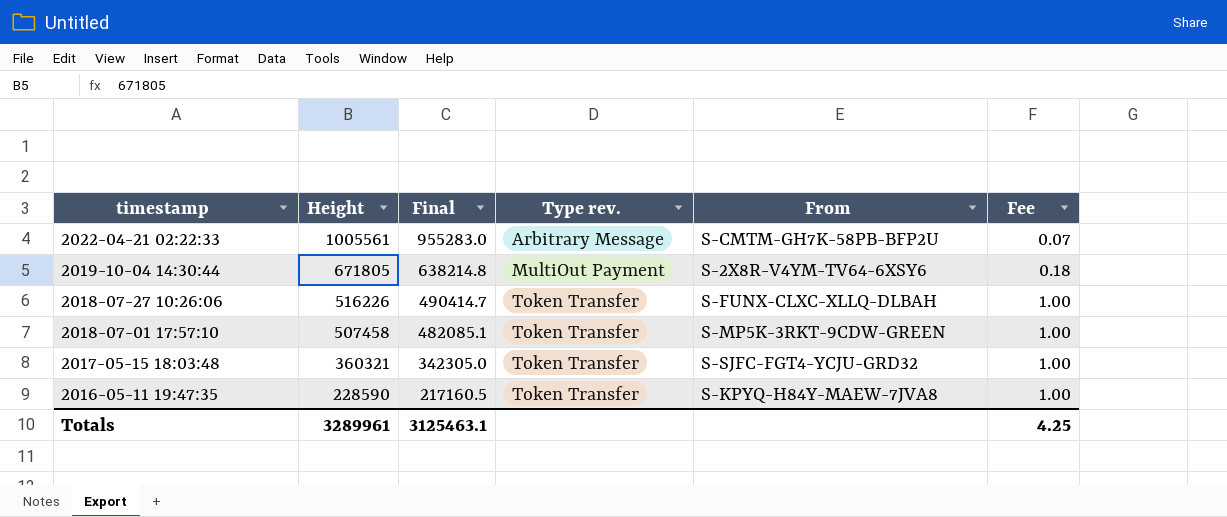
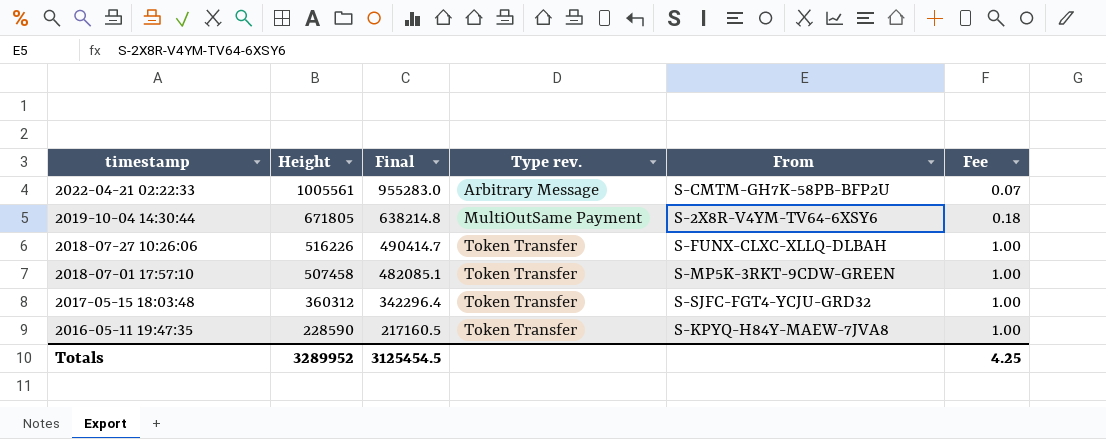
2019-10-04 14:30:44 | Type rev.: MultiOut Payment -> MultiOutSame Payment
2017-05-15 18:03:48 | Height: 360321 -> 360312
2017-05-15 18:03:48 | Final: 342305.0 -> 342296.4
Totals | Height: 3289961 -> 3289952
Totals | Final: 3125463.1 -> 3125454.5

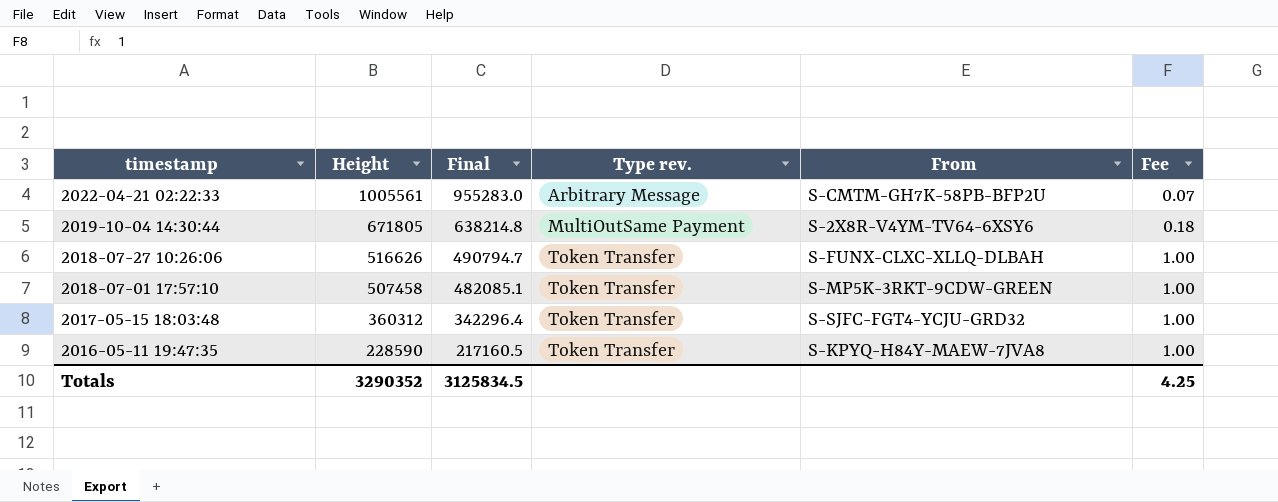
2018-07-27 10:26:06 | Height: 516226 -> 516626
2018-07-27 10:26:06 | Final: 490414.7 -> 490794.7
Totals | Height: 3289952 -> 3290352
Totals | Final: 3125454.5 -> 3125834.5

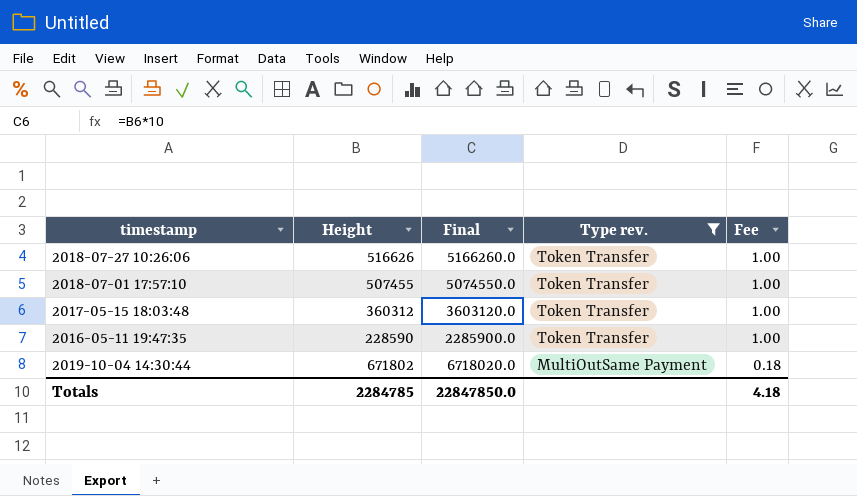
filter: none -> Type rev. != Arbitrary Message
row order: timestamp descending -> Type rev. descending
column From | position: 5 -> none
column Final | formula: [Height] * 0.95 -> [Height] * 10
2018-07-01 17:57:10 | Height: 507458 -> 507455
2019-10-04 14:30:44 | Height: 671805 -> 671802
Totals | Height: 3290352 -> 2284785
Totals | Final: 3125834.5 -> 22847850.0
Totals | Fee: 4.25 -> 4.18

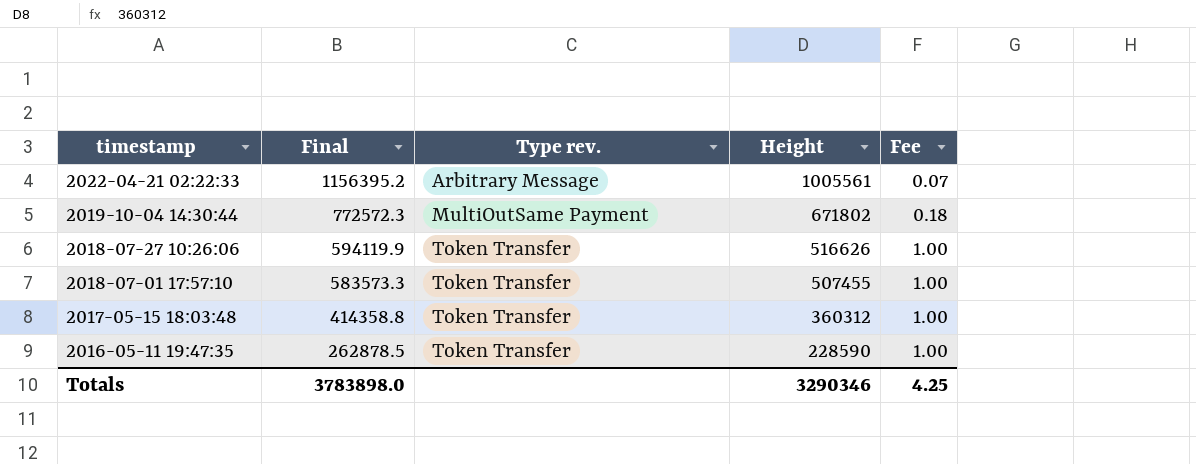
filter: Type rev. != Arbitrary Message -> none
row order: Type rev. descending -> timestamp descending
column Final | formula: [Height] * 10 -> [Height] * 1.15
column Height | position: 2 -> 4
Totals | Final: 22847850.0 -> 3783898.0
Totals | Height: 2284785 -> 3290346
Totals | Fee: 4.18 -> 4.25

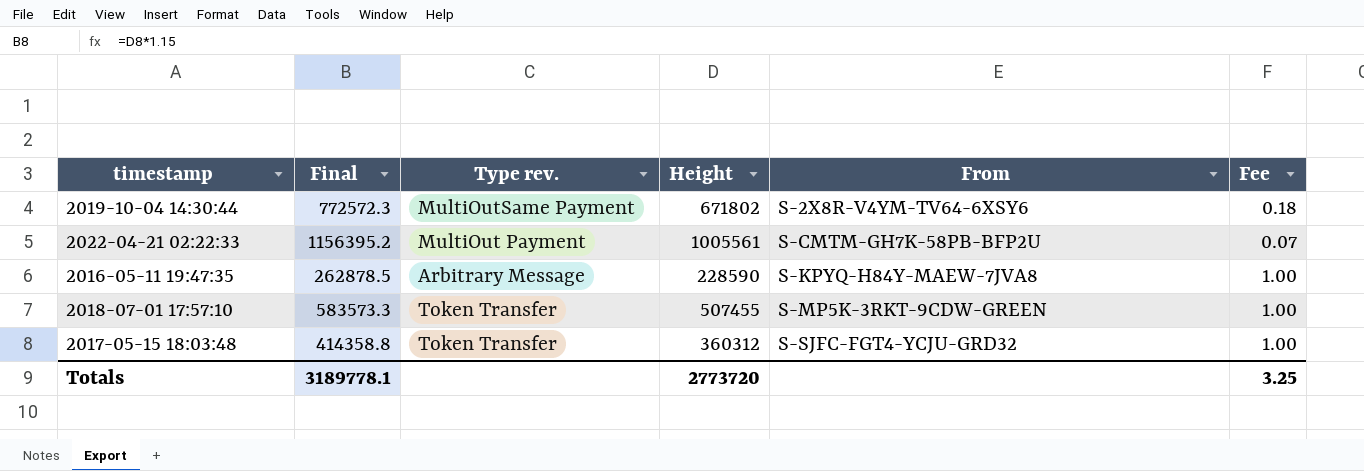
row order: timestamp descending -> From ascending
column From | position: none -> 5
row 2018-07-27 10:26:06: 594119.9 | Token Transfer | 516626 | 1.00 -> none
2022-04-21 02:22:33 | Type rev.: Arbitrary Message -> MultiOut Payment
2016-05-11 19:47:35 | Type rev.: Token Transfer -> Arbitrary Message
Totals | Final: 3783898.0 -> 3189778.1
Totals | Height: 3290346 -> 2773720
Totals | Fee: 4.25 -> 3.25

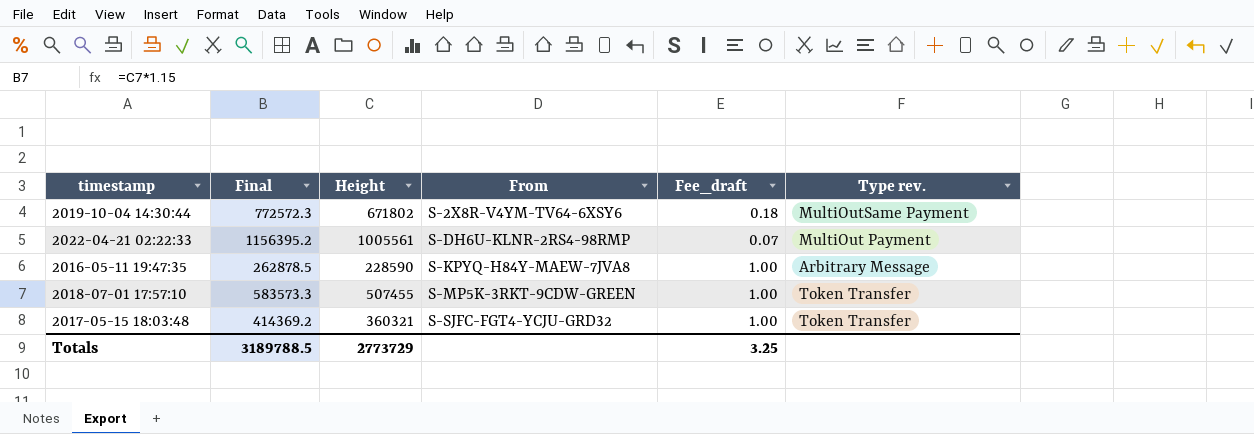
column name: Fee -> Fee_draft
column Type rev. | position: 3 -> 6
2022-04-21 02:22:33 | From: S-CMTM-GH7K-58PB-BFP2U -> S-DH6U-KLNR-2RS4-98RMP
2017-05-15 18:03:48 | Final: 414358.8 -> 414369.2
2017-05-15 18:03:48 | Height: 360312 -> 360321
Totals | Final: 3189778.1 -> 3189788.5
Totals | Height: 2773720 -> 2773729

